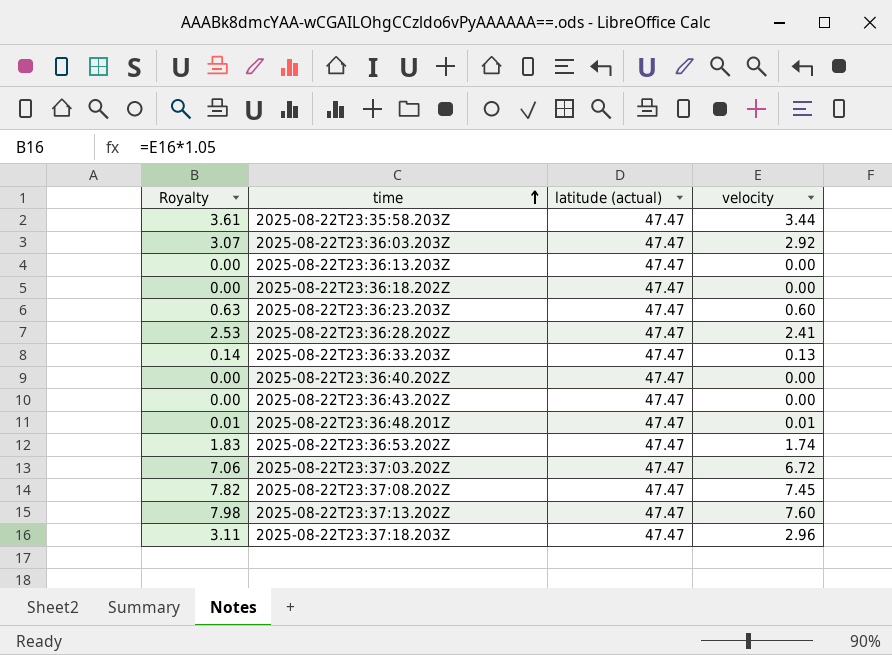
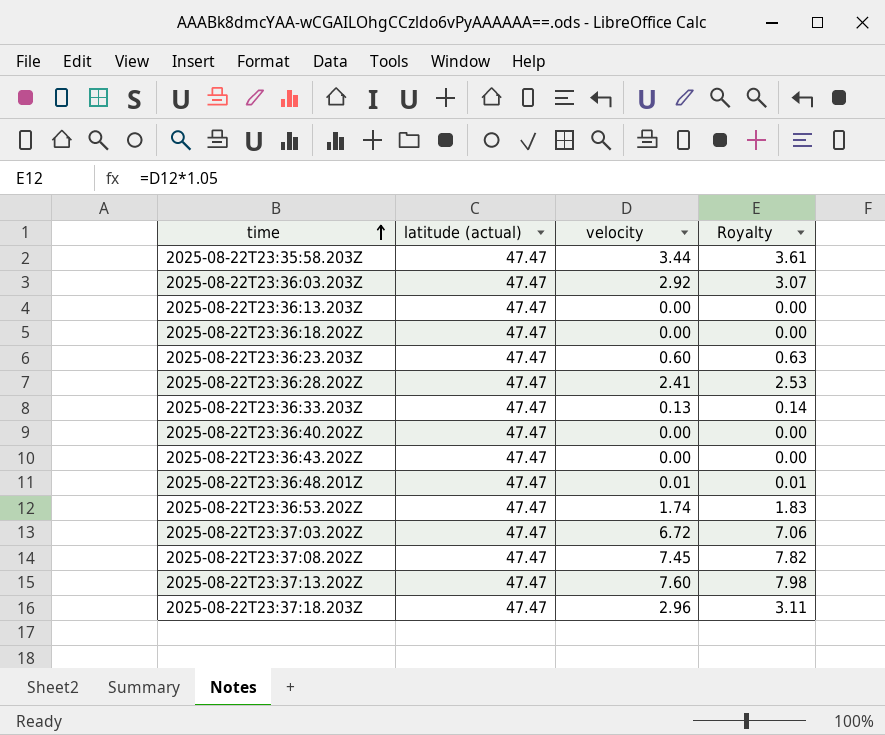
column Royalty | position: 1 -> 4

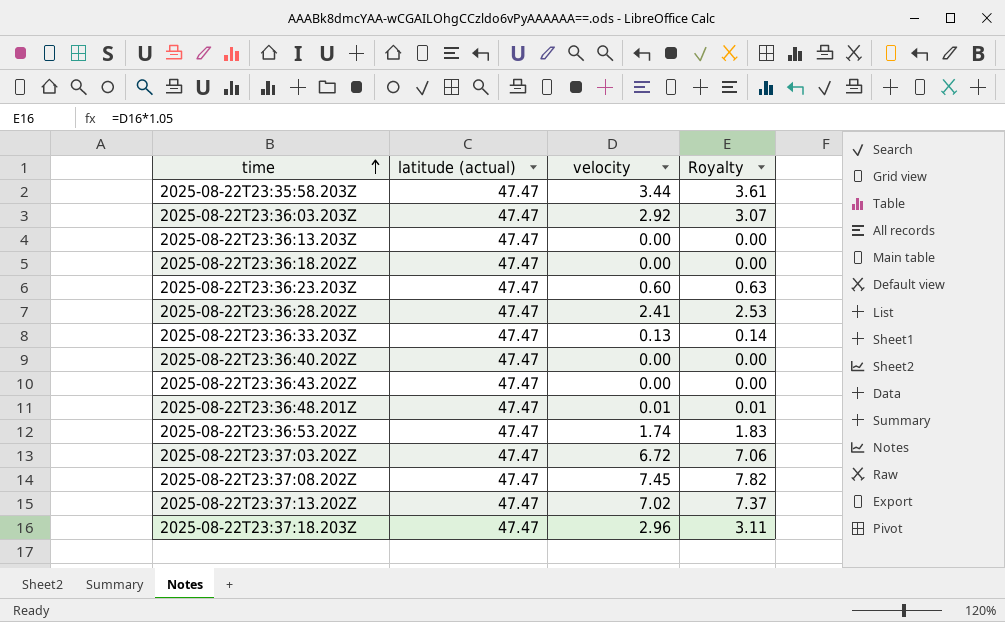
2025-08-22T23:37:13.202Z | velocity: 7.60 -> 7.02
2025-08-22T23:37:13.202Z | Royalty: 7.98 -> 7.37

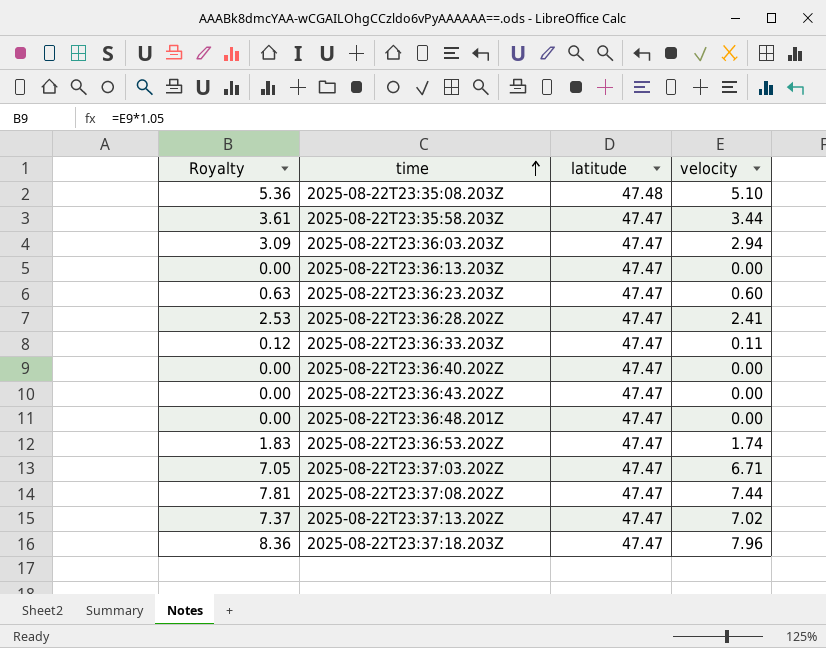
column Royalty | position: 4 -> 1
column name: latitude (actual) -> latitude
row 2025-08-22T23:36:18.202Z: 47.47 | 0.00 | 0.00 -> none
row 2025-08-22T23:35:08.203Z: none -> 5.36 | 47.48 | 5.10
2025-08-22T23:36:03.203Z | Royalty: 3.07 -> 3.09
2025-08-22T23:36:03.203Z | velocity: 2.92 -> 2.94
2025-08-22T23:36:33.203Z | Royalty: 0.14 -> 0.12
2025-08-22T23:36:33.203Z | velocity: 0.13 -> 0.11
2025-08-22T23:36:48.201Z | Royalty: 0.01 -> 0.00
2025-08-22T23:36:48.201Z | velocity: 0.01 -> 0.00
2025-08-22T23:37:03.202Z | Royalty: 7.06 -> 7.05
2025-08-22T23:37:03.202Z | velocity: 6.72 -> 6.71
2025-08-22T23:37:08.202Z | Royalty: 7.82 -> 7.81
2025-08-22T23:37:08.202Z | velocity: 7.45 -> 7.44
2025-08-22T23:37:18.203Z | Royalty: 3.11 -> 8.36
2025-08-22T23:37:18.203Z | velocity: 2.96 -> 7.96

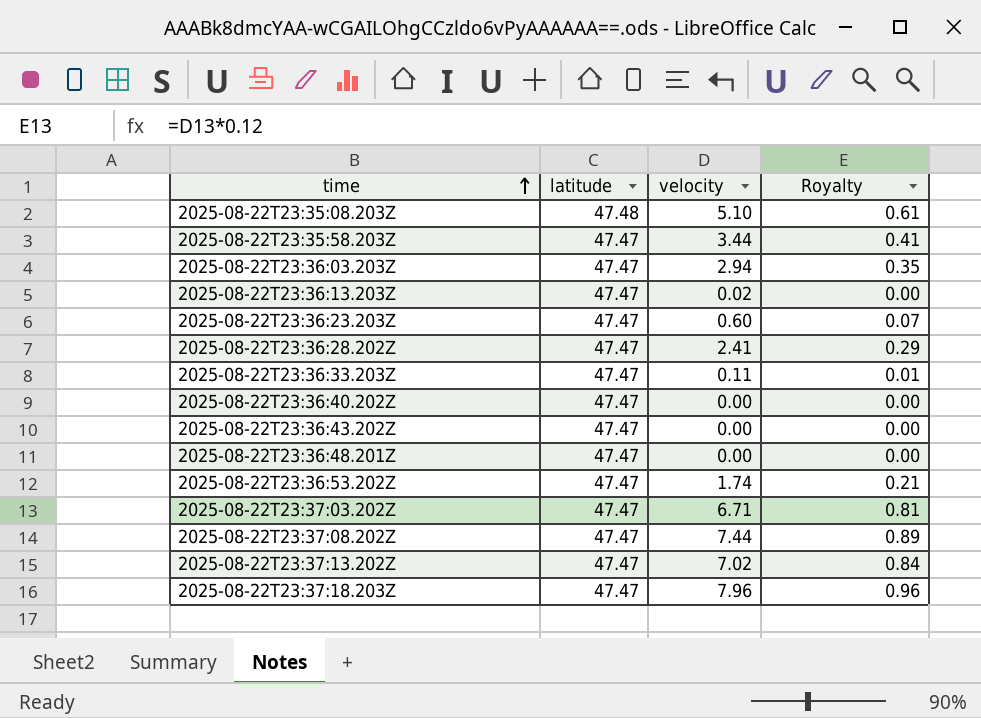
column Royalty | formula: [velocity] * 1.05 -> [velocity] * 0.12
column Royalty | position: 1 -> 4
2025-08-22T23:36:13.203Z | velocity: 0.00 -> 0.02

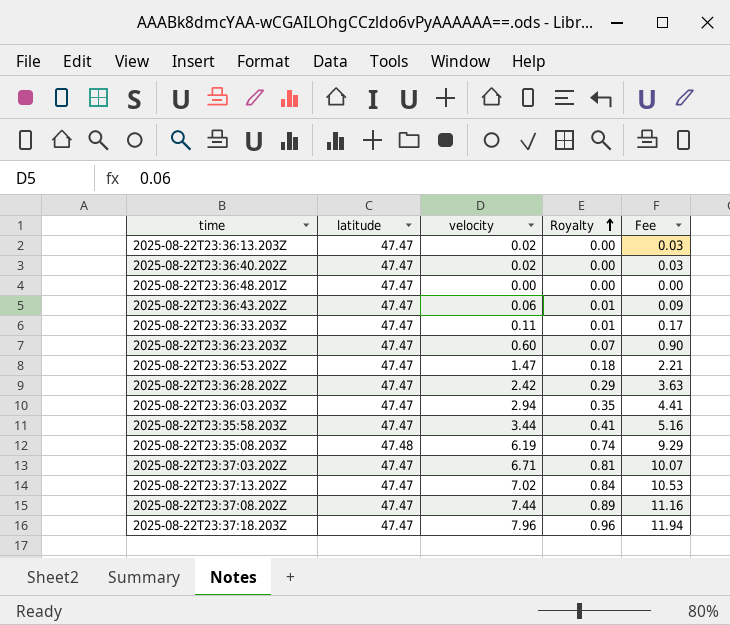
row order: time ascending -> Royalty ascending
column Fee | formula: none -> [velocity] * 1.5
2025-08-22T23:36:40.202Z | velocity: 0.00 -> 0.02
2025-08-22T23:36:43.202Z | velocity: 0.00 -> 0.06
2025-08-22T23:36:43.202Z | Royalty: 0.00 -> 0.01
2025-08-22T23:36:53.202Z | velocity: 1.74 -> 1.47
2025-08-22T23:36:53.202Z | Royalty: 0.21 -> 0.18
2025-08-22T23:36:28.202Z | velocity: 2.41 -> 2.42
2025-08-22T23:35:08.203Z | velocity: 5.10 -> 6.19
2025-08-22T23:35:08.203Z | Royalty: 0.61 -> 0.74

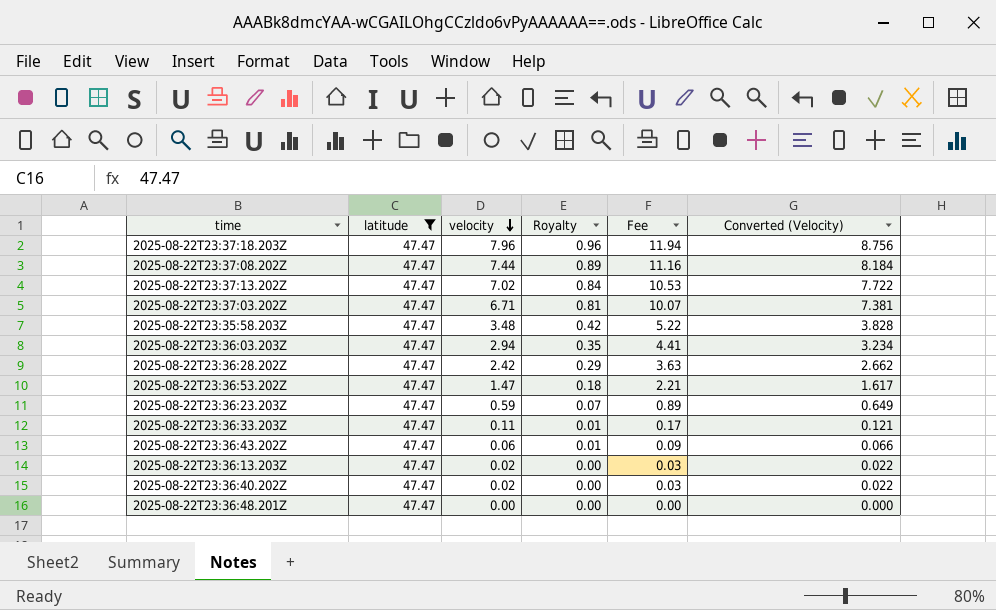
filter: none -> latitude = 47.47
row order: Royalty ascending -> velocity descending
column Converted (Velocity) | formula: none -> [velocity] * 1.1
2025-08-22T23:35:58.203Z | velocity: 3.44 -> 3.48
2025-08-22T23:35:58.203Z | Royalty: 0.41 -> 0.42
2025-08-22T23:35:58.203Z | Fee: 5.16 -> 5.22
2025-08-22T23:36:23.203Z | velocity: 0.60 -> 0.59
2025-08-22T23:36:23.203Z | Fee: 0.90 -> 0.89

